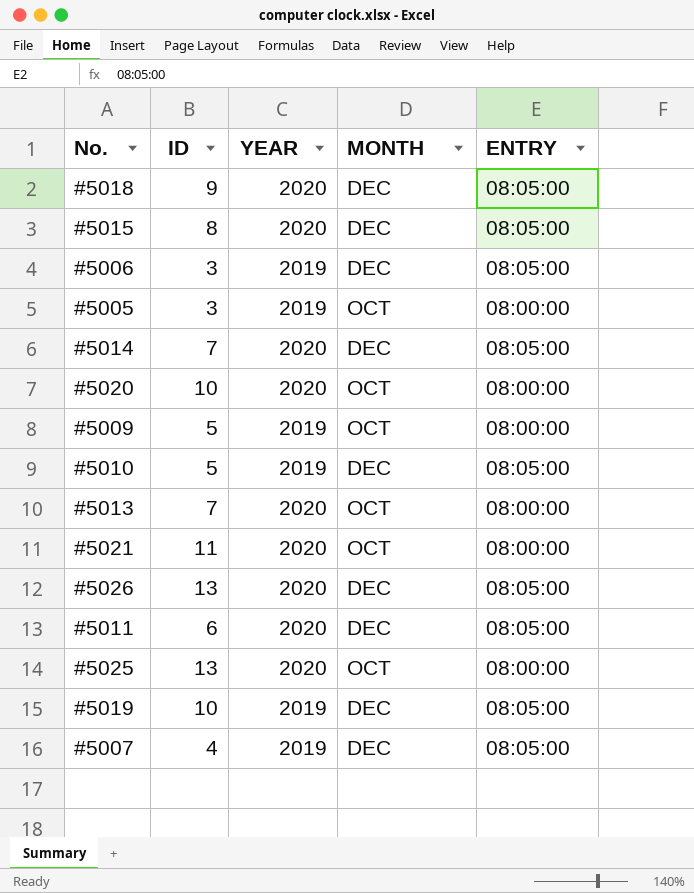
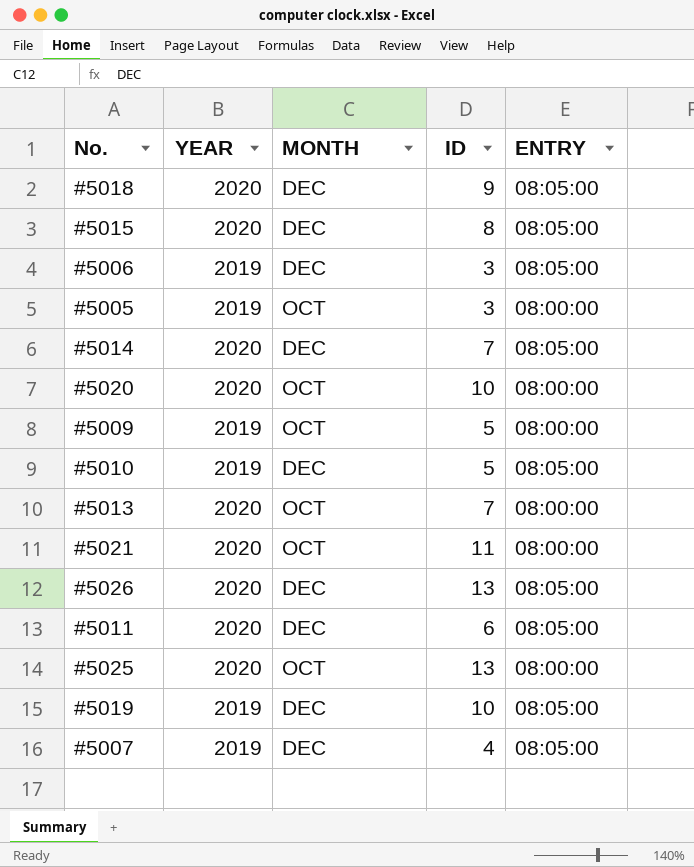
column ID | position: 2 -> 4

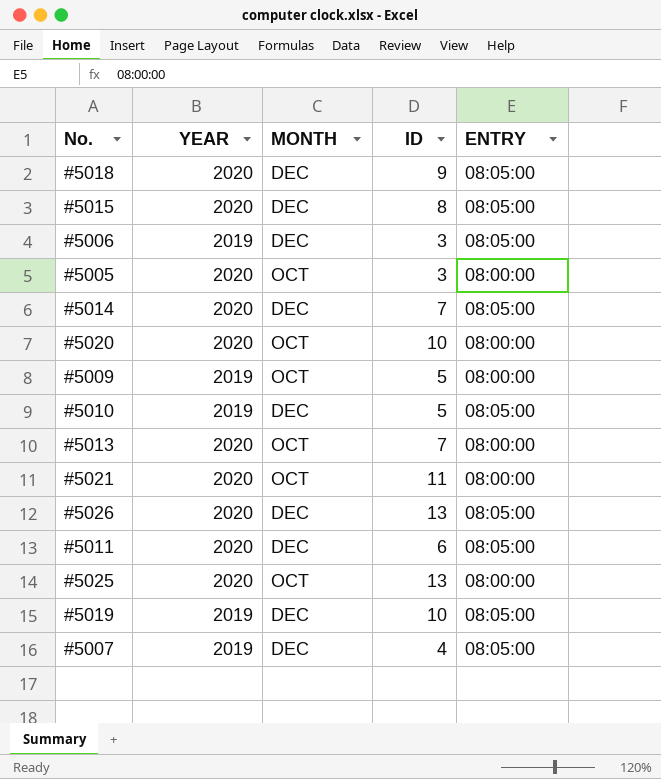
#5005 | YEAR: 2019 -> 2020

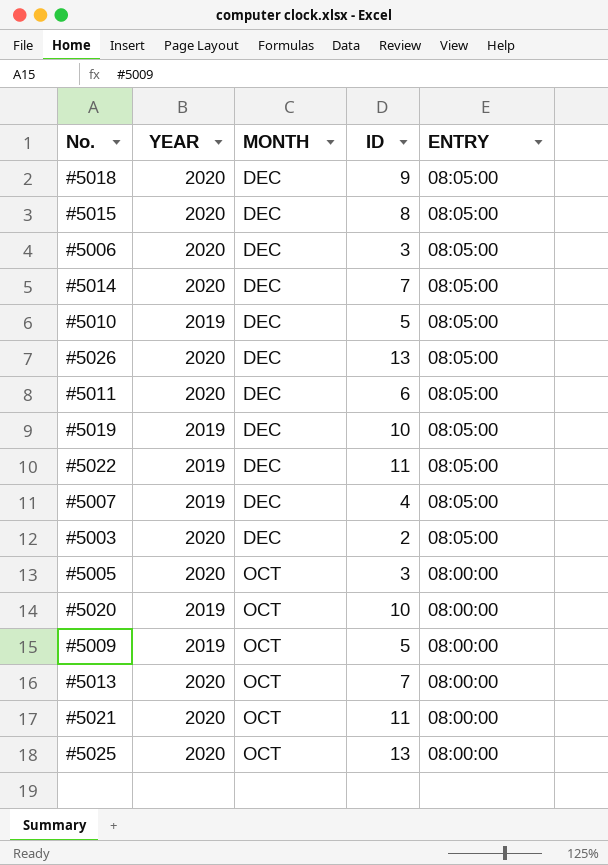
row order: none -> MONTH descending
#5006 | YEAR: 2019 -> 2020
row #5022: none -> 2019 | DEC | 11 | 08:05:00
row #5003: none -> 2020 | DEC | 2 | 08:05:00
#5020 | YEAR: 2020 -> 2019

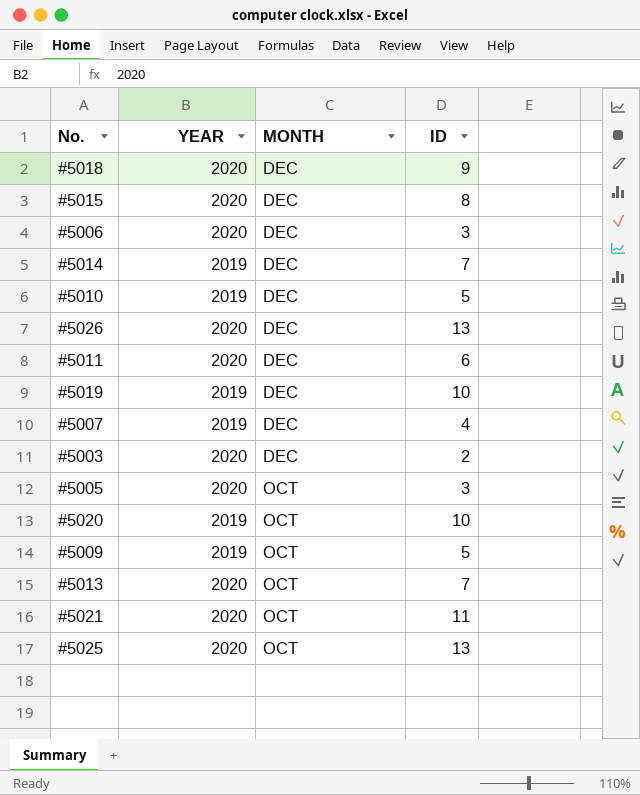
column ENTRY | position: 5 -> none
row #5022: 2019 | DEC | 11 | 08:05:00 -> none
#5014 | YEAR: 2020 -> 2019

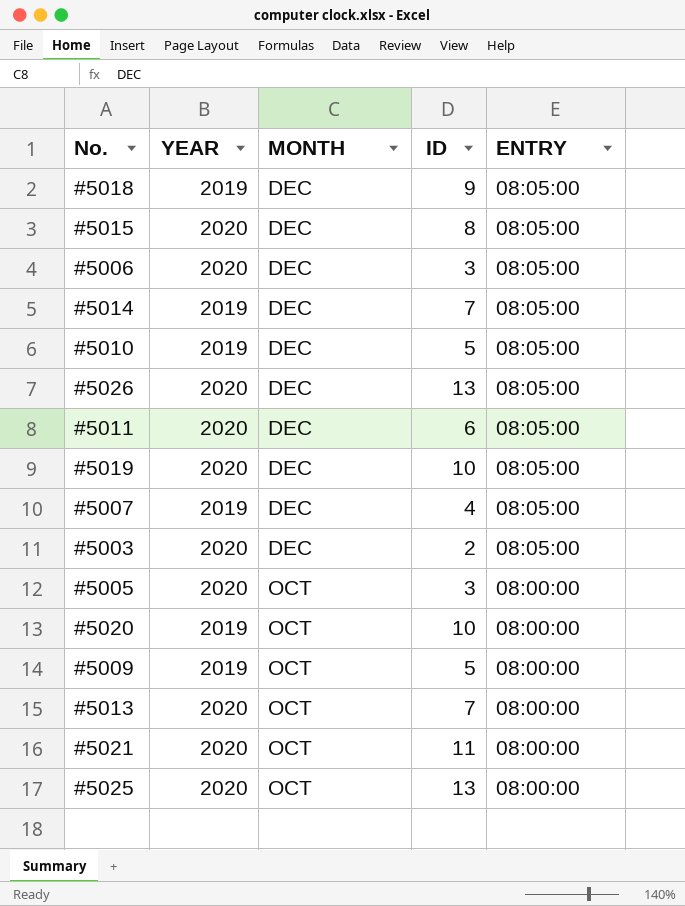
column ENTRY | position: none -> 5
#5018 | YEAR: 2020 -> 2019
#5019 | YEAR: 2019 -> 2020

